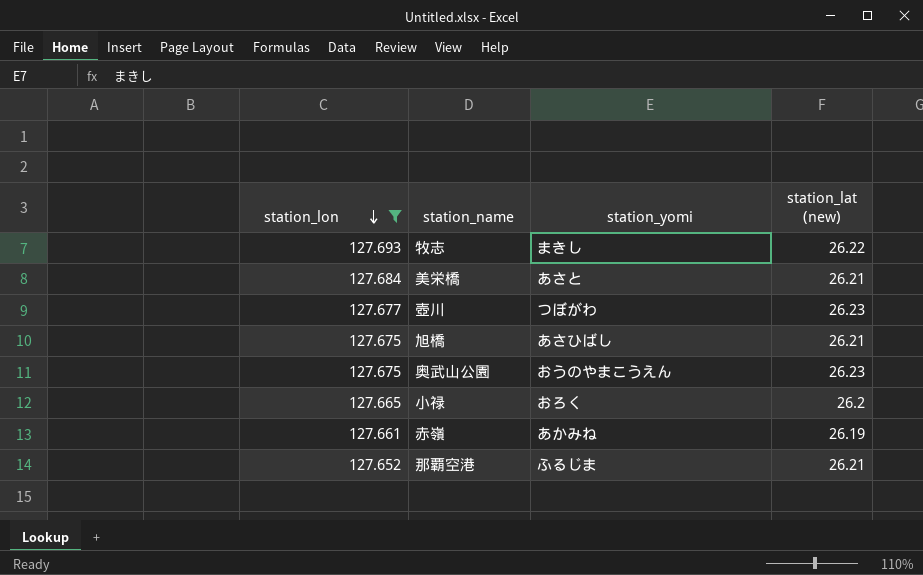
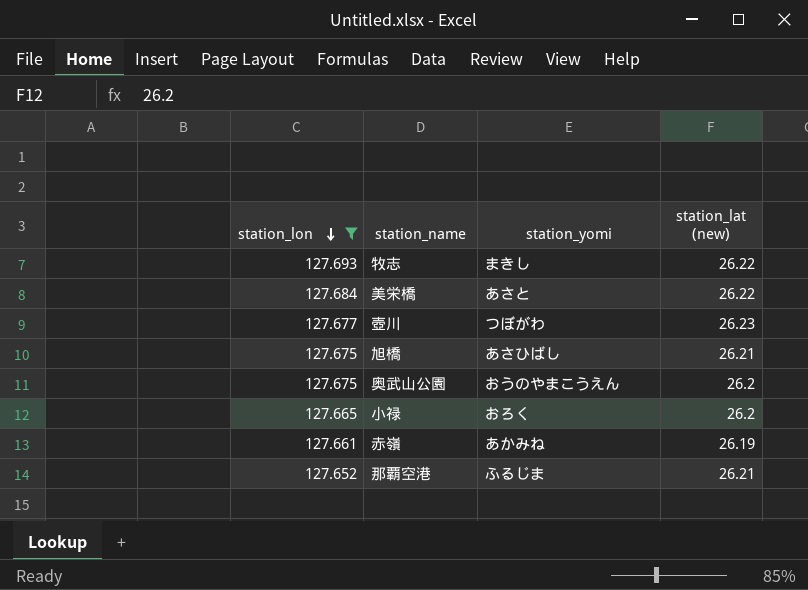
美栄橋 | station_lat (new): 26.21 -> 26.22
奥武山公園 | station_lat (new): 26.23 -> 26.2

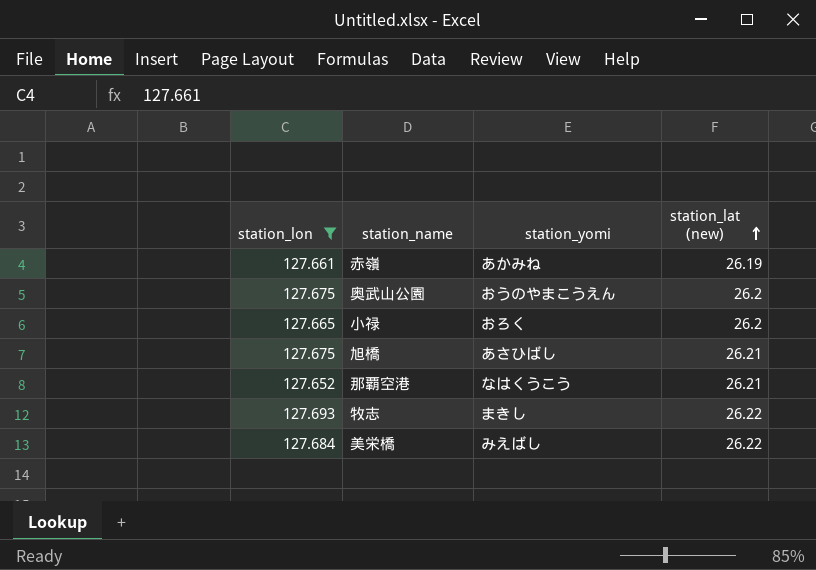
row order: station_lon descending -> station_lat (new) ascending
row 壺川: 127.677 | つぼがわ | 26.23 -> none
那覇空港 | station_yomi: ふるじま -> なはくうこう
美栄橋 | station_yomi: あさと -> みえばし

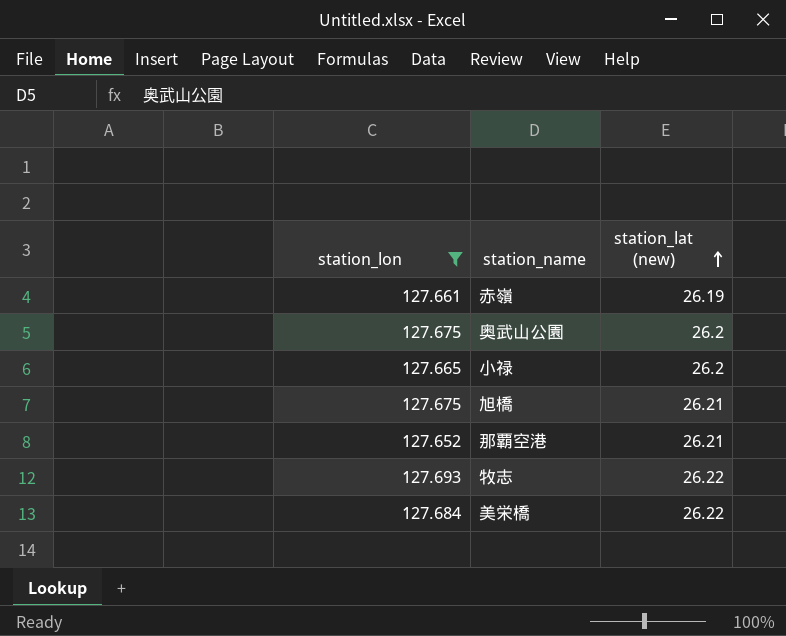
column station_yomi | position: 3 -> none

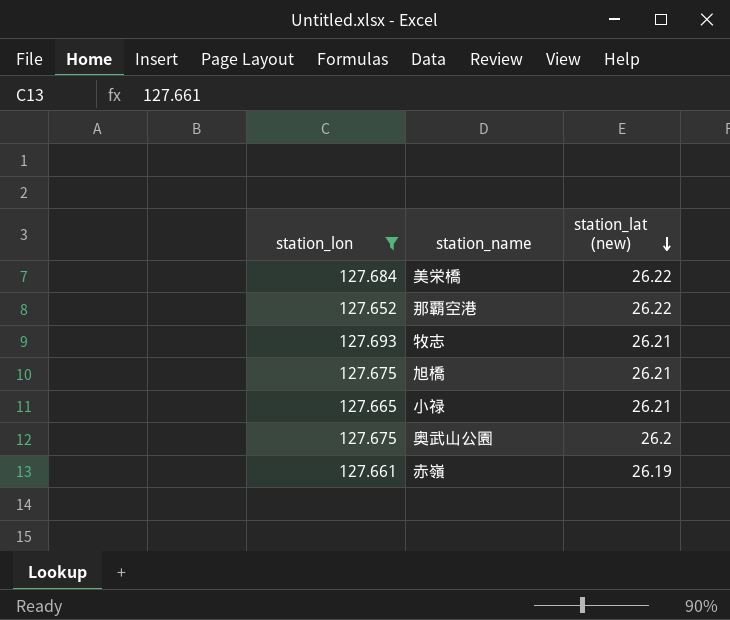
row order: station_lat (new) ascending -> station_lat (new) descending
那覇空港 | station_lat (new): 26.21 -> 26.22
牧志 | station_lat (new): 26.22 -> 26.21
小禄 | station_lat (new): 26.2 -> 26.21

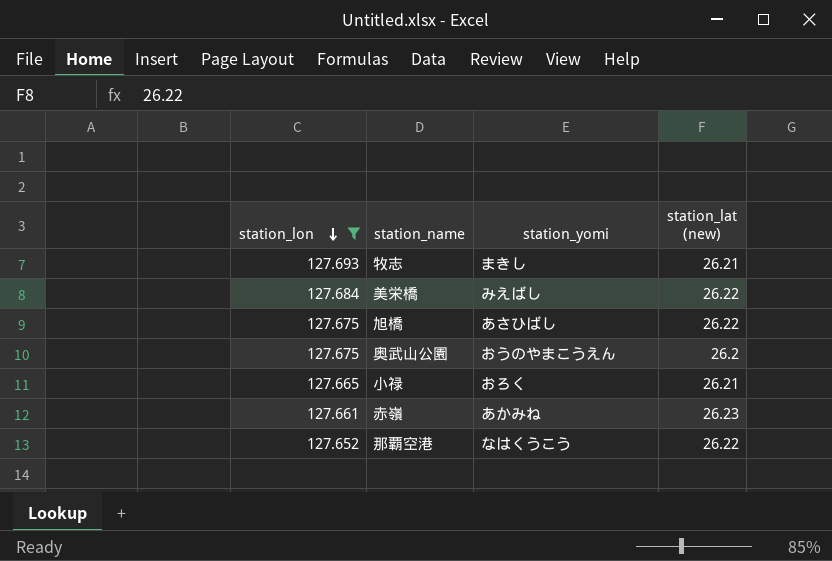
row order: station_lat (new) descending -> station_lon descending
column station_yomi | position: none -> 3
旭橋 | station_lat (new): 26.21 -> 26.22
赤嶺 | station_lat (new): 26.19 -> 26.23

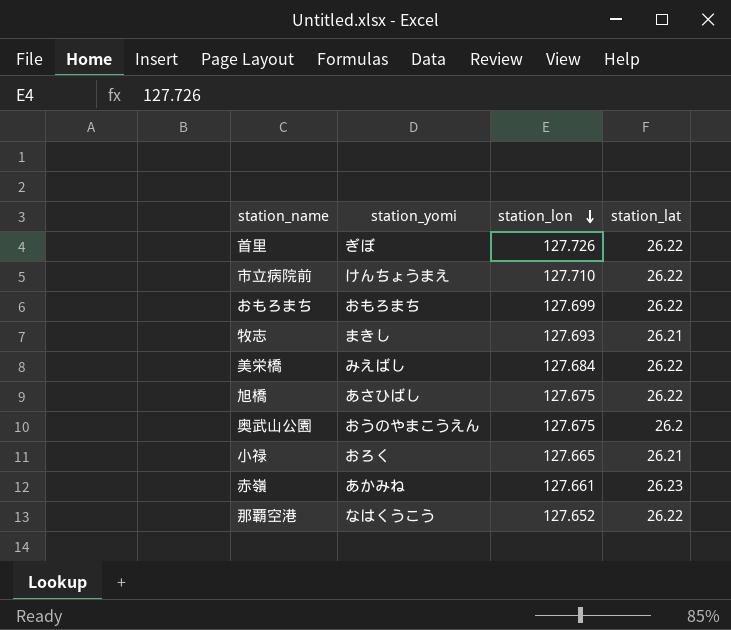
filter: station_lon <= 127.693 -> none
column station_lon | position: 1 -> 3
column name: station_lat (new) -> station_lat

